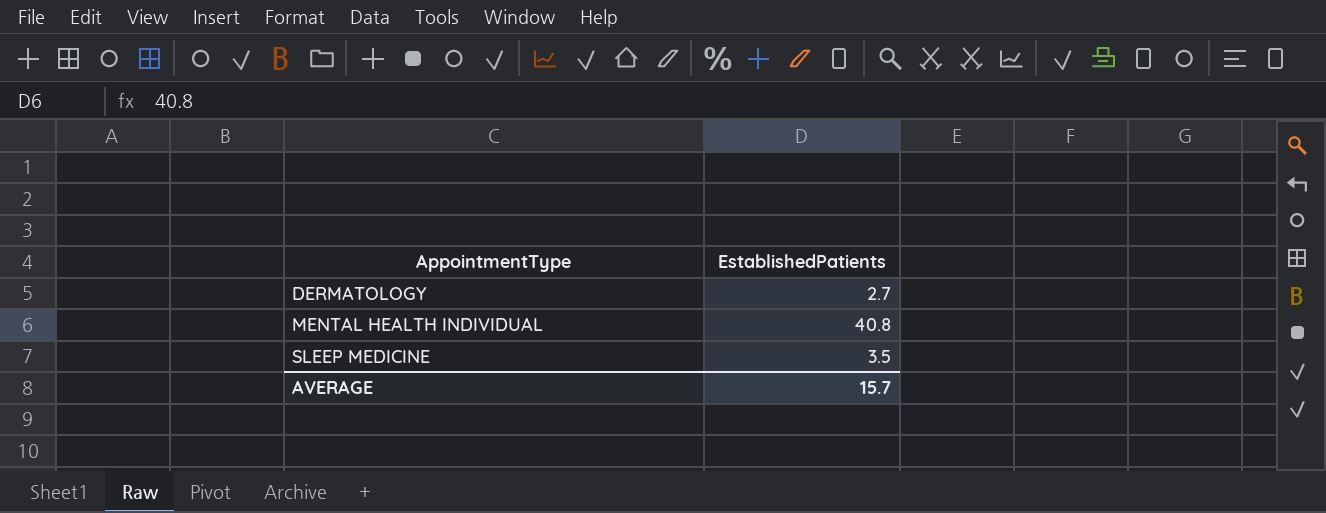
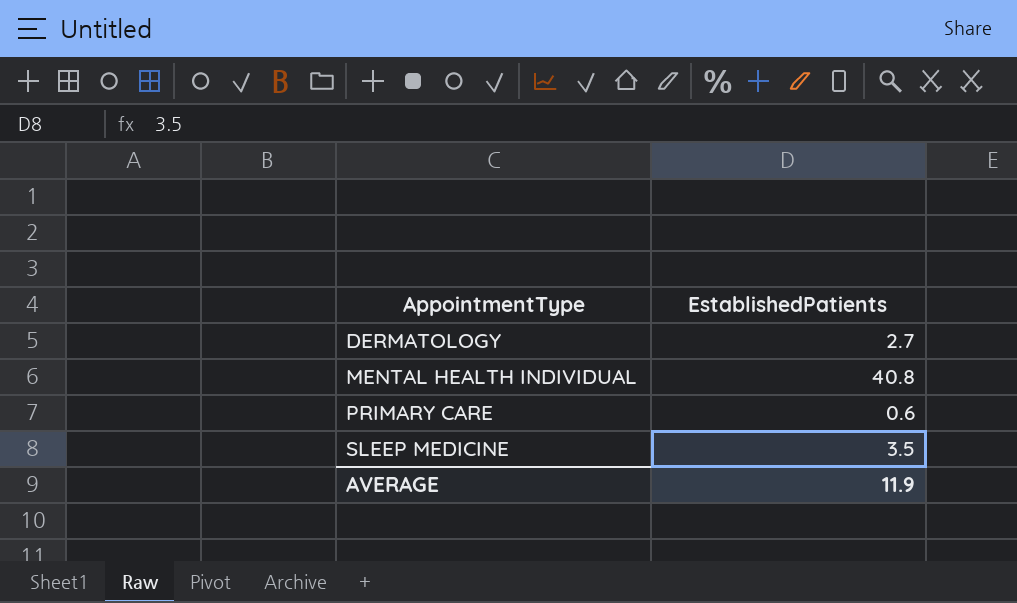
row PRIMARY CARE: none -> 0.6
AVERAGE | EstablishedPatients: 15.7 -> 11.9

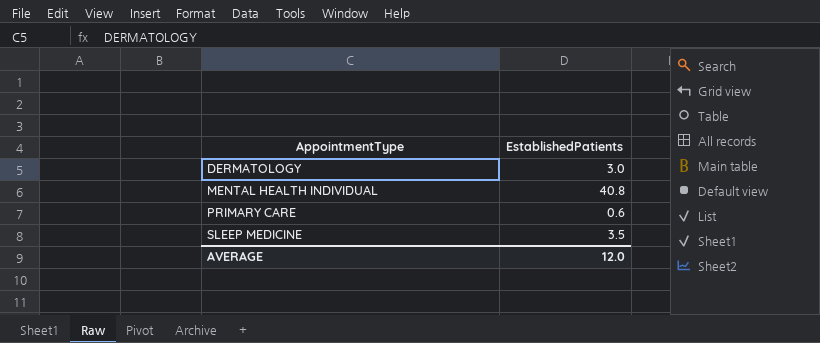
DERMATOLOGY | EstablishedPatients: 2.7 -> 3.0
AVERAGE | EstablishedPatients: 11.9 -> 12.0

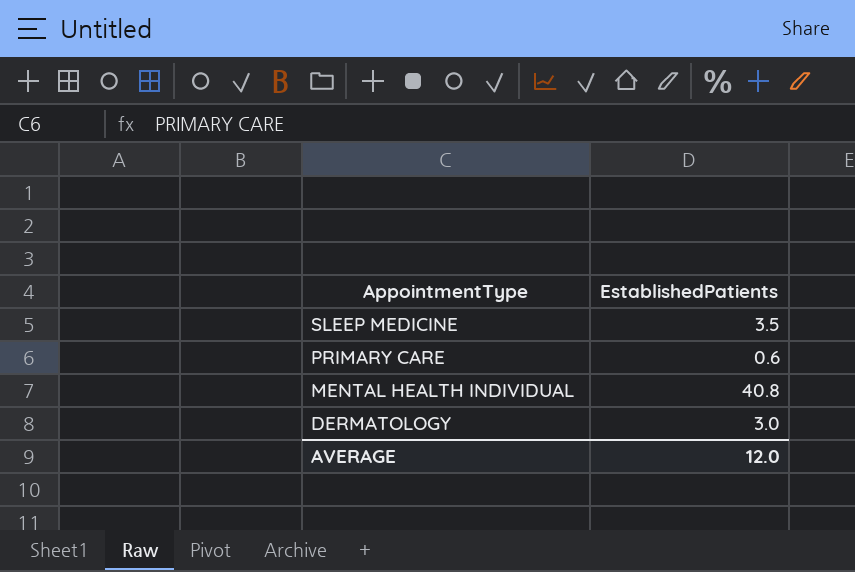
row order: AppointmentType ascending -> AppointmentType descending

